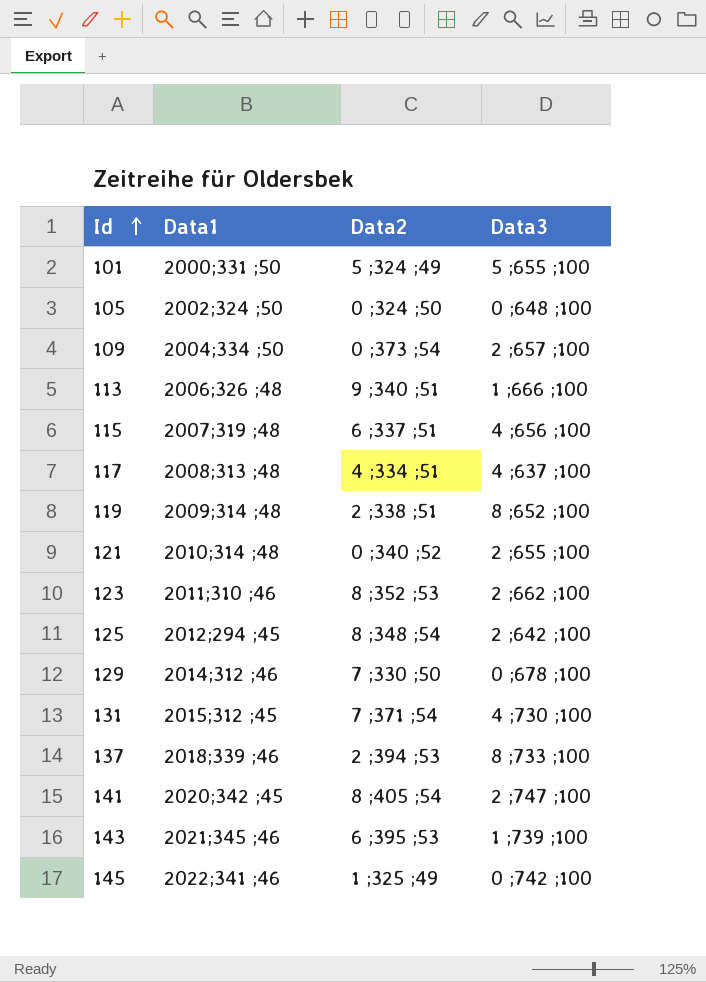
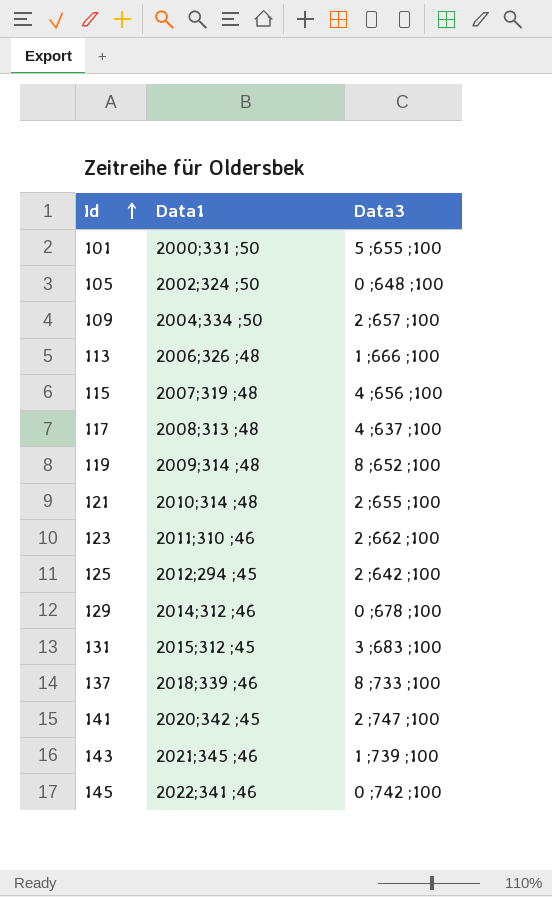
column Data2 | position: 3 -> none
131 | Data3: 4 ;730 ;100 -> 3 ;683 ;100

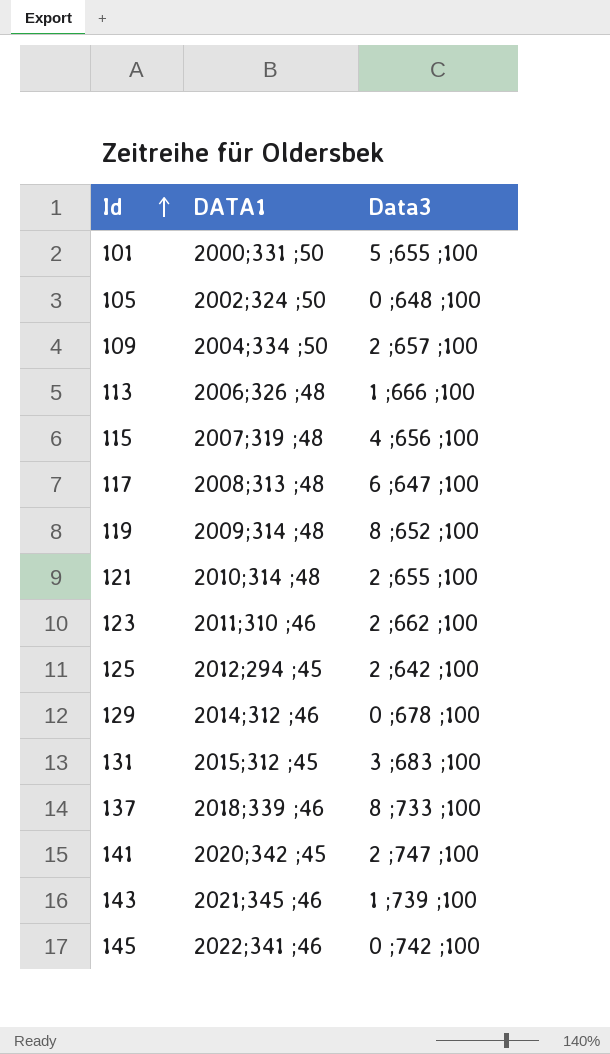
column name: Data1 -> DATA1
117 | Data3: 4 ;637 ;100 -> 6 ;647 ;100

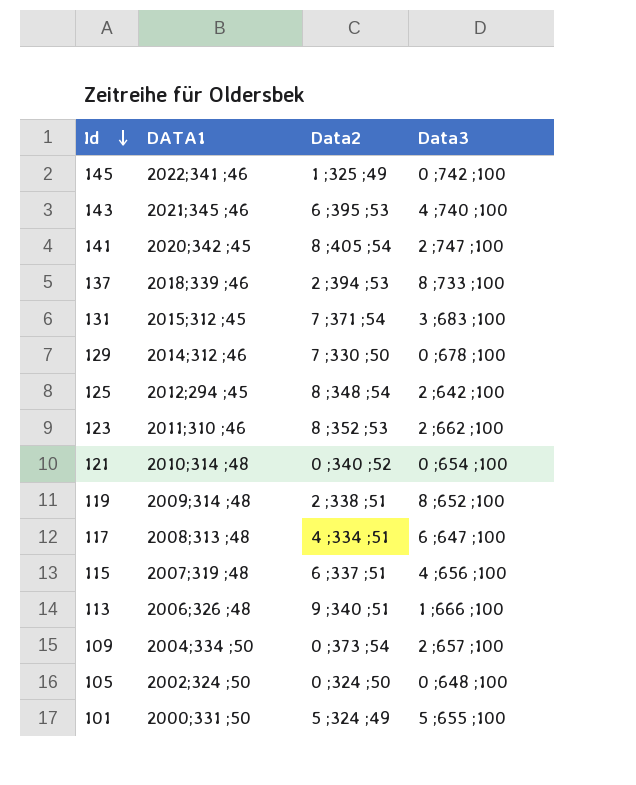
row order: Id ascending -> Id descending
column Data2 | position: none -> 3
143 | Data3: 1 ;739 ;100 -> 4 ;740 ;100
121 | Data3: 2 ;655 ;100 -> 0 ;654 ;100

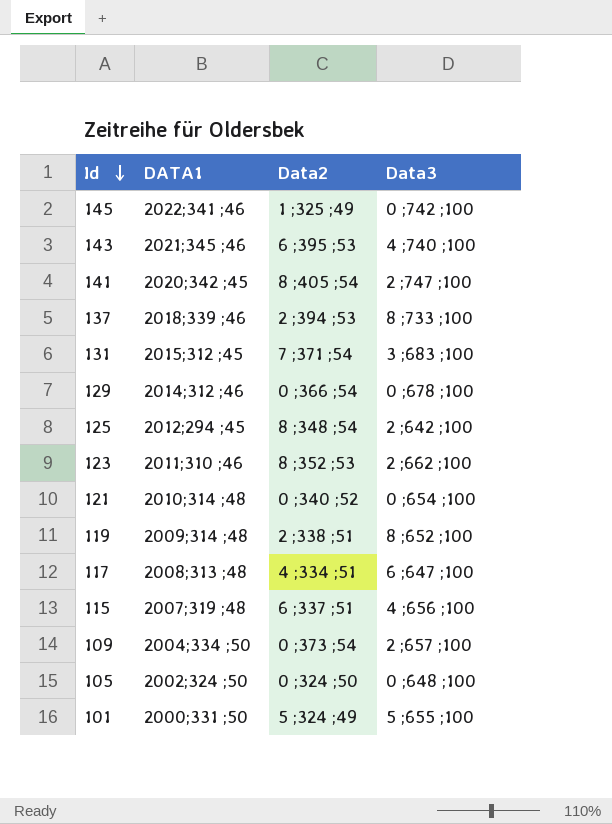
row 113: 2006;326 ;48 | 9 ;340 ;51 | 1 ;666 ;100 -> none
129 | Data2: 7 ;330 ;50 -> 0 ;366 ;54

